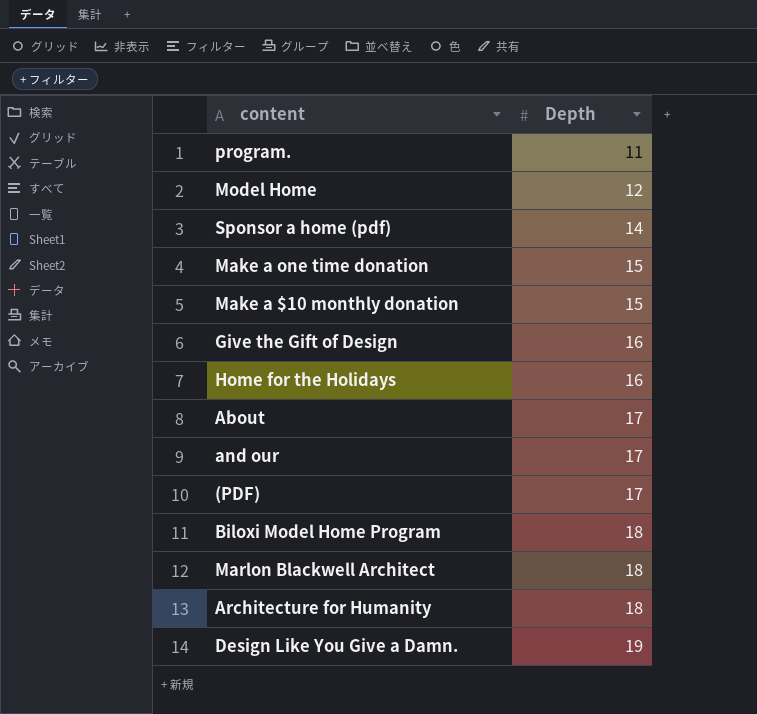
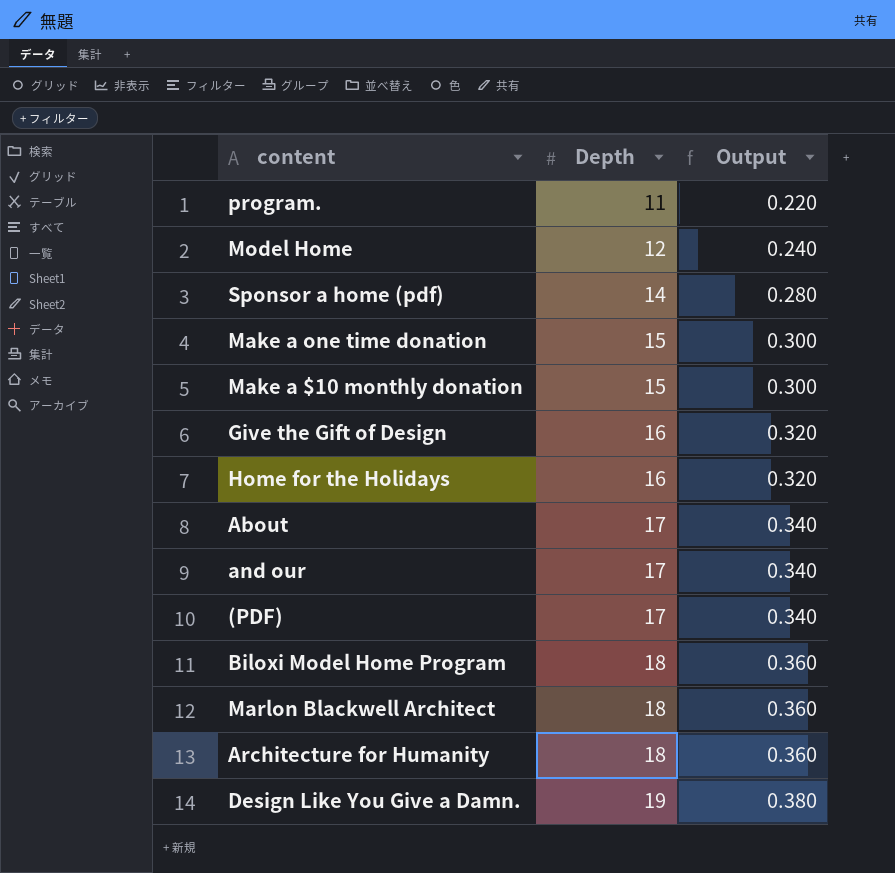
column Output | formula: none -> [Depth] * 0.02

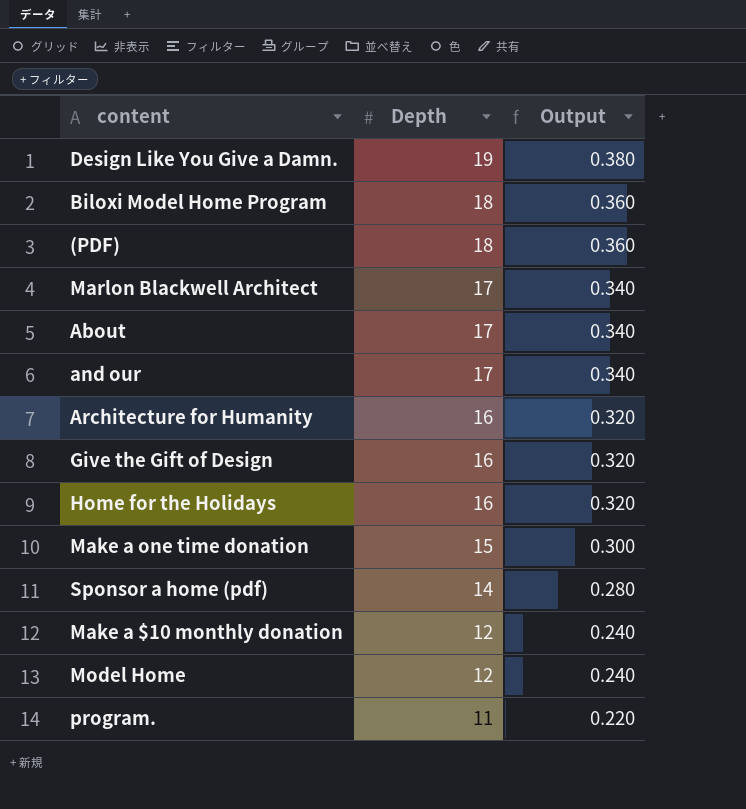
row order: Depth ascending -> Depth descending
(PDF) | Depth: 17 -> 18
(PDF) | Output: 0.340 -> 0.360
Marlon Blackwell Architect | Depth: 18 -> 17
Marlon Blackwell Architect | Output: 0.360 -> 0.340
Architecture for Humanity | Depth: 18 -> 16
Architecture for Humanity | Output: 0.360 -> 0.320
Make a $10 monthly donation | Depth: 15 -> 12
Make a $10 monthly donation | Output: 0.300 -> 0.240

